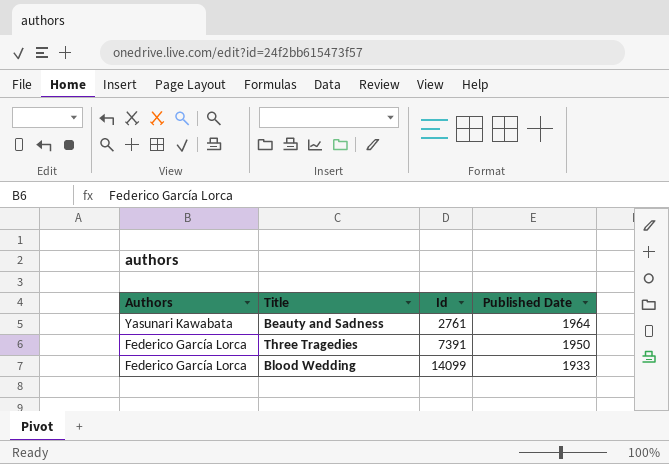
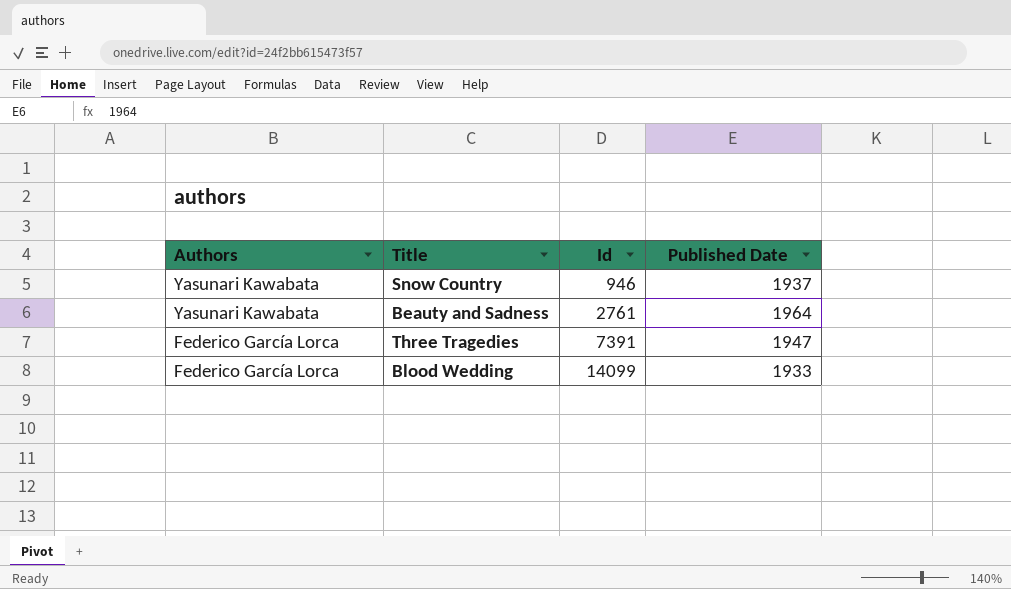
row Snow Country: none -> Yasunari Kawabata | 946 | 1937
Three Tragedies | Published Date: 1950 -> 1947

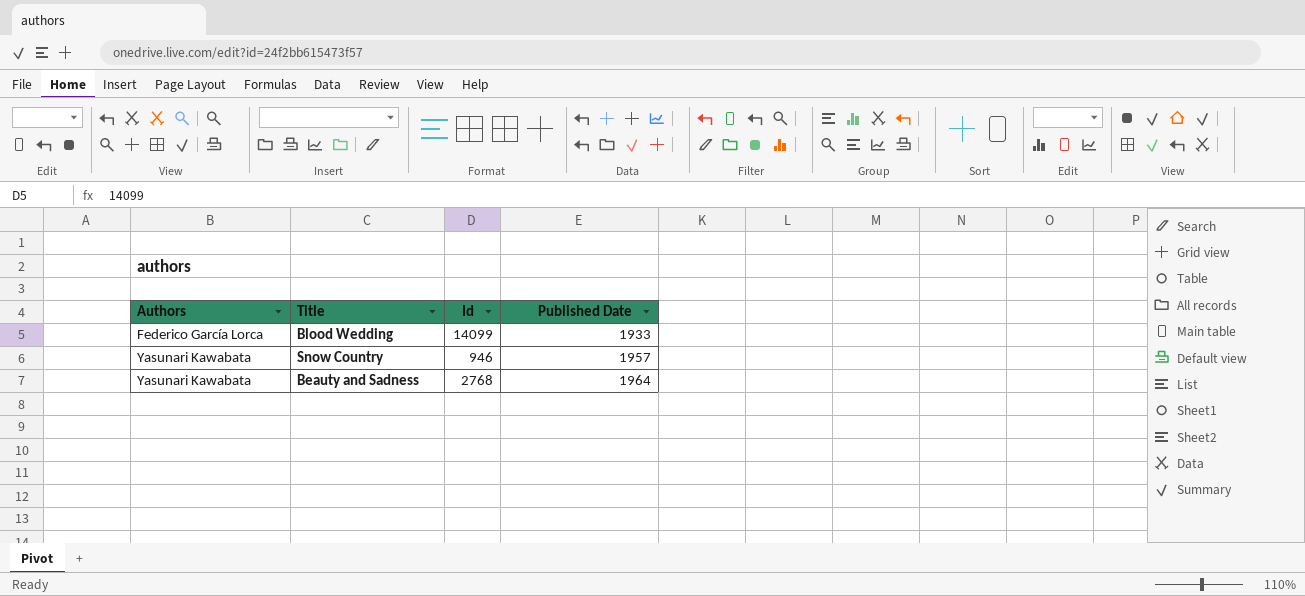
row order: Authors descending -> Authors ascending
row Three Tragedies: Federico García Lorca | 7391 | 1947 -> none
Snow Country | Published Date: 1937 -> 1957
Beauty and Sadness | Id: 2761 -> 2768

